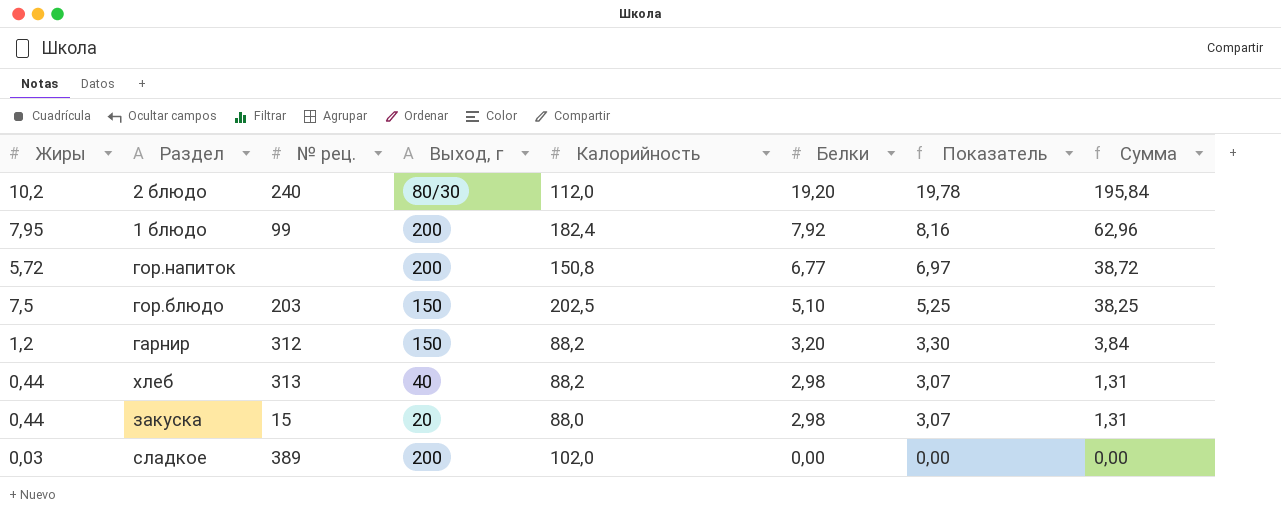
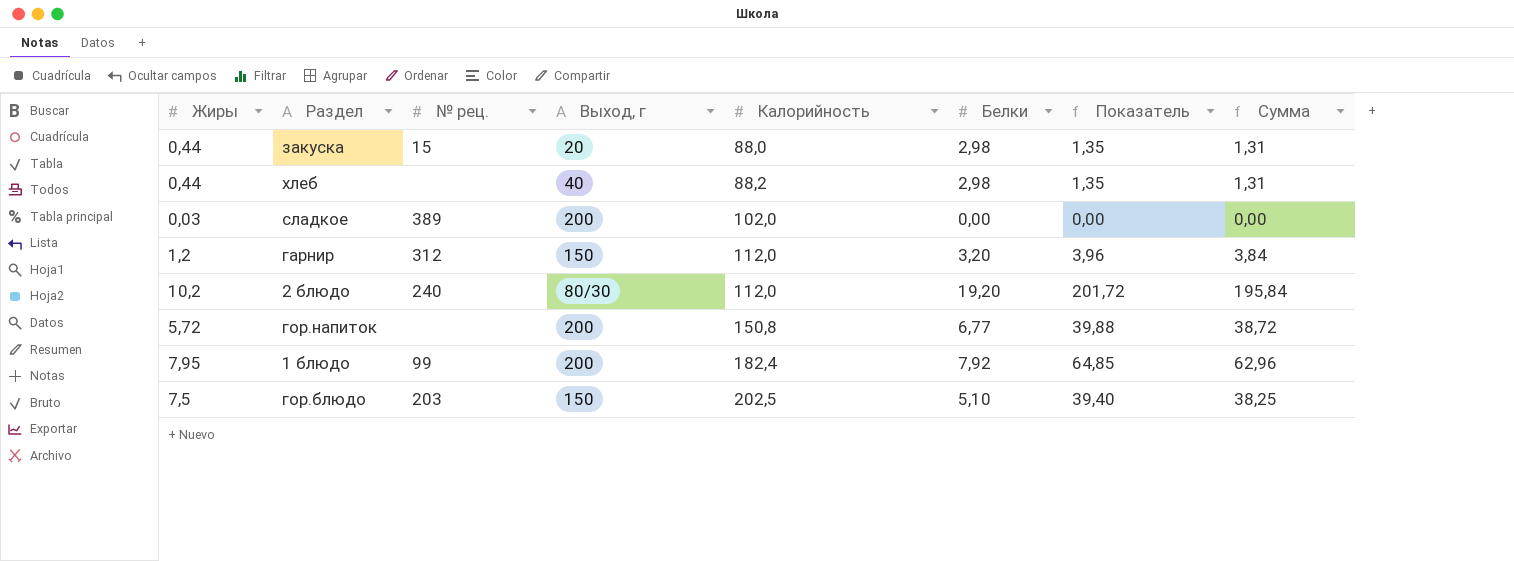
row order: Белки descending -> Калорийность ascending
column Показатель | formula: [Белки] * 1,03 -> [Сумма] * 1,03
хлеб | № рец.: 313 -> none
гарнир | Калорийность: 88,2 -> 112,0

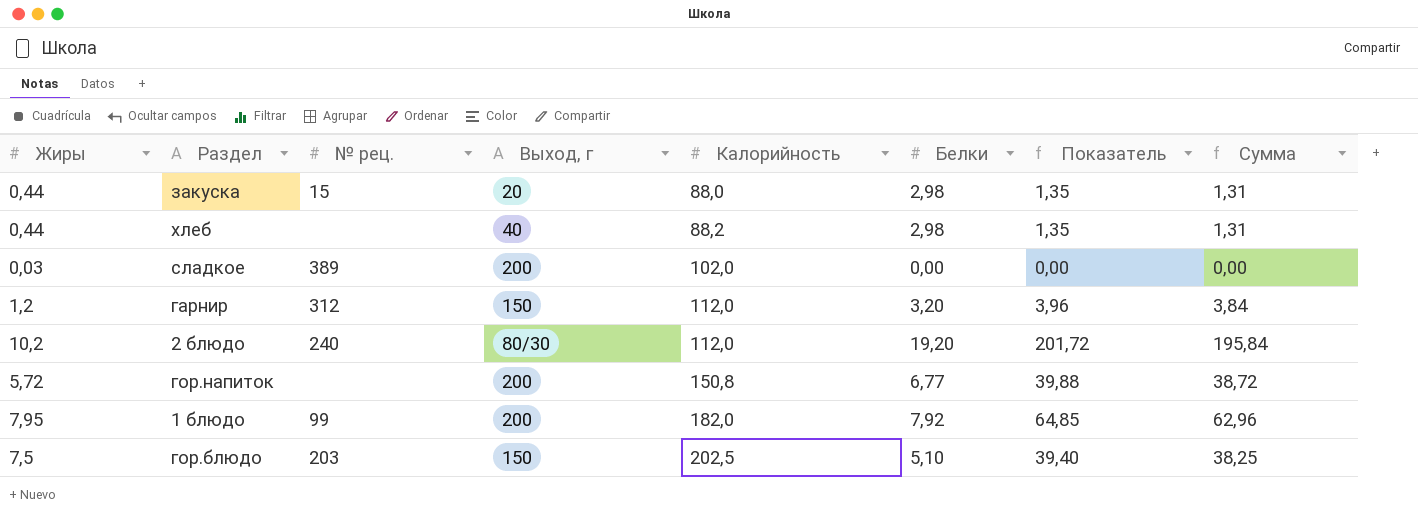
1 блюдо | Калорийность: 182,4 -> 182,0

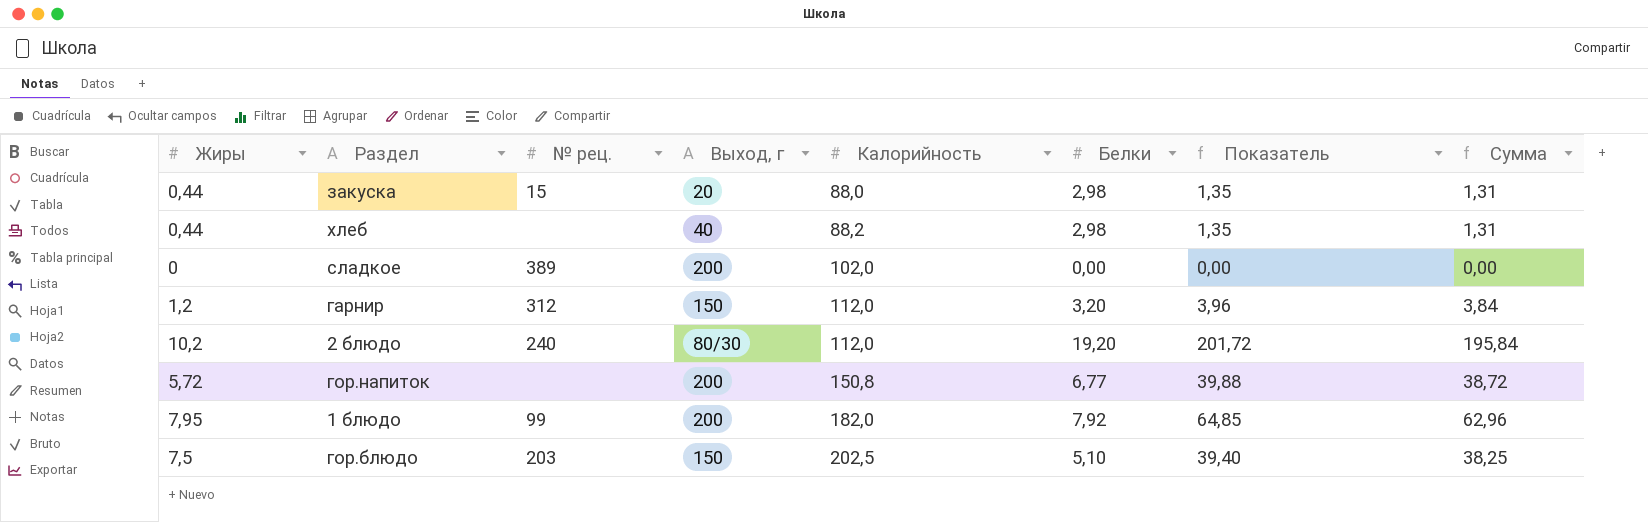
сладкое | Жиры: 0,03 -> 0

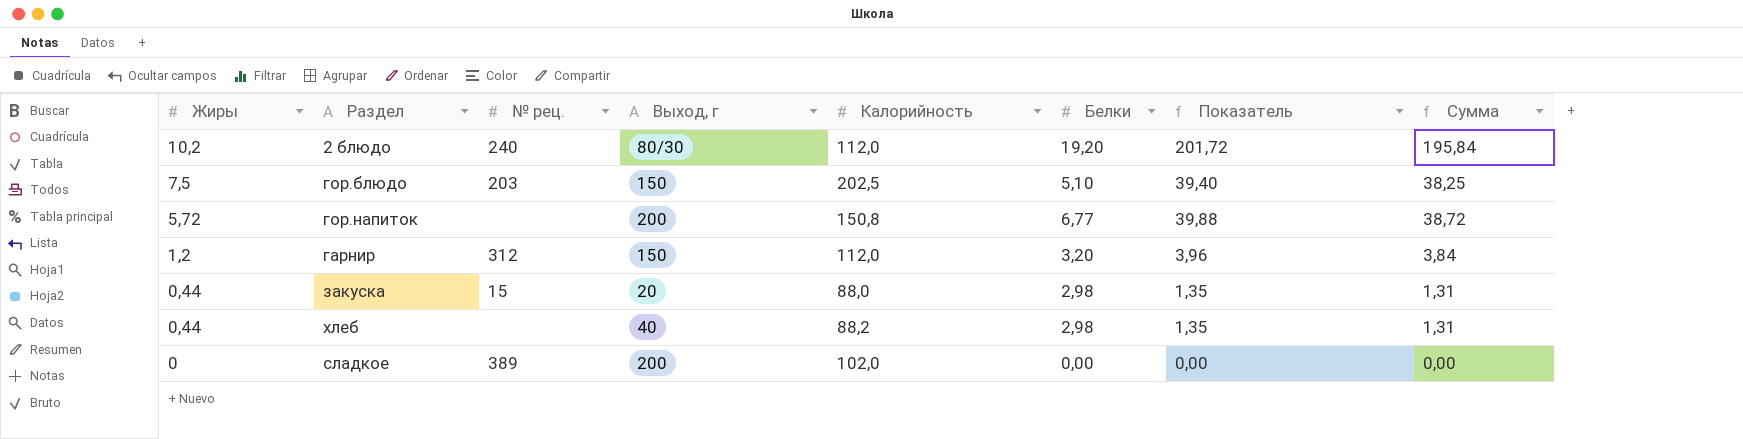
row order: Калорийность ascending -> Жиры descending
row 1 блюдо: 7,95 | 99 | 200 | 182,0 | 7,92 | 64,85 | 62,96 -> none

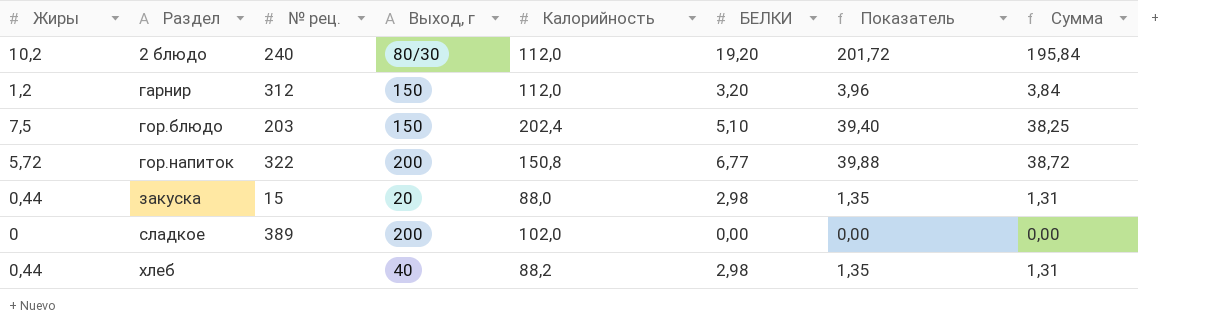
row order: Жиры descending -> Раздел ascending
column name: Белки -> БЕЛКИ
гор.блюдо | Калорийность: 202,5 -> 202,4
гор.напиток | № рец.: none -> 322

